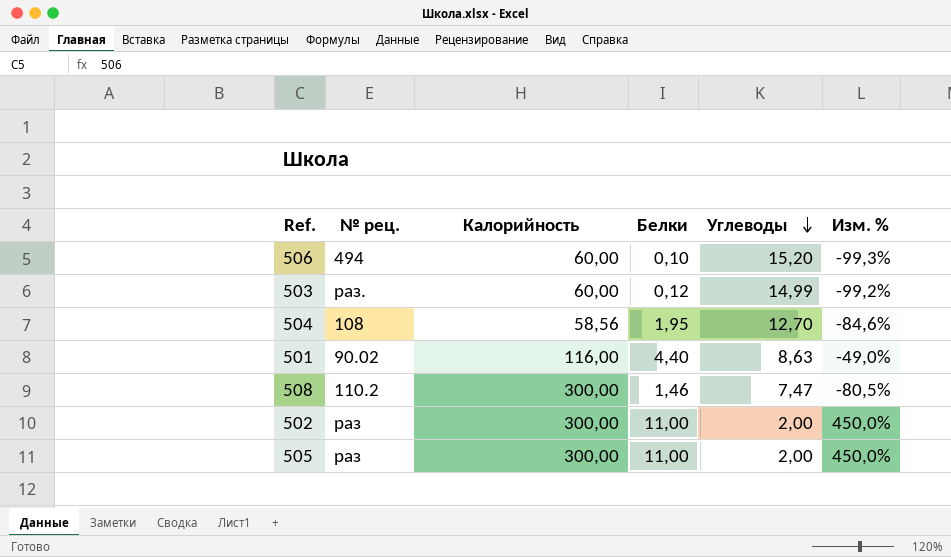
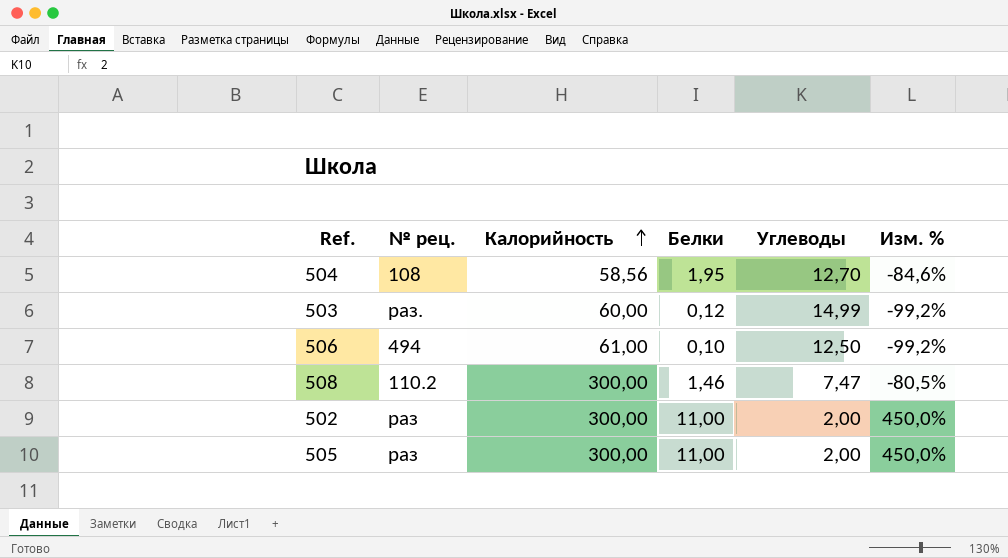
row order: Углеводы descending -> Калорийность ascending
row 501: 90.02 | 116,00 | 4,40 | 8,63 | -49,0% -> none
506 | Калорийность: 60,00 -> 61,00
506 | Углеводы: 15,20 -> 12,50
506 | Изм. %: -99,3% -> -99,2%

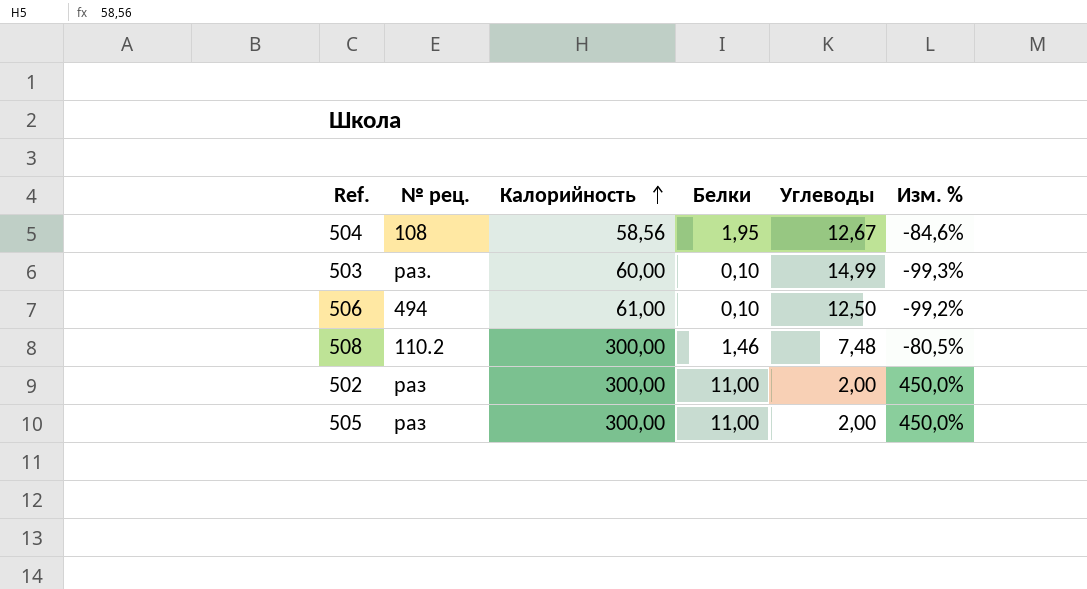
504 | Углеводы: 12,70 -> 12,67
503 | Белки: 0,12 -> 0,10
503 | Изм. %: -99,2% -> -99,3%
508 | Углеводы: 7,47 -> 7,48

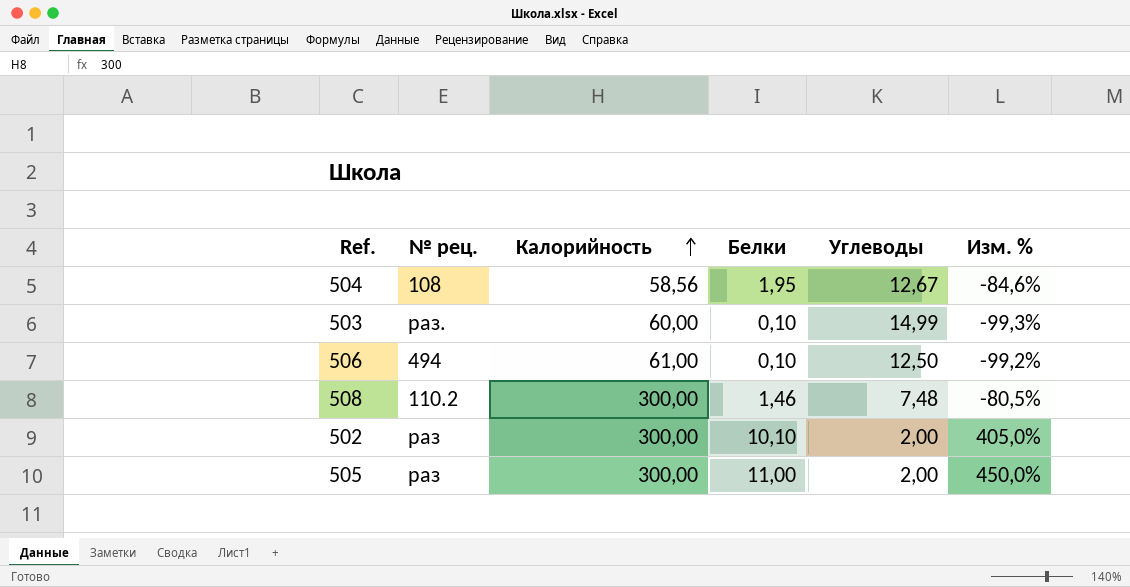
502 | Белки: 11,00 -> 10,10
502 | Изм. %: 450,0% -> 405,0%

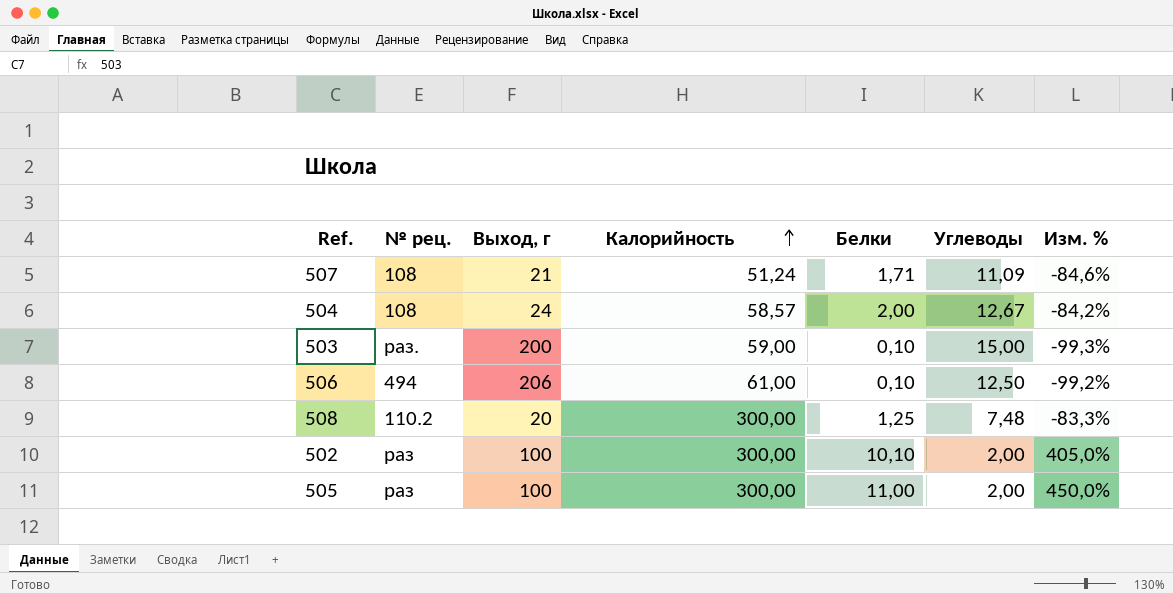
column Выход, г | position: none -> 3
row 507: none -> 108 | 21 | 51,24 | 1,71 | 11,09 | -84,6%
504 | Калорийность: 58,56 -> 58,57
504 | Белки: 1,95 -> 2,00
504 | Изм. %: -84,6% -> -84,2%
503 | Калорийность: 60,00 -> 59,00
503 | Углеводы: 14,99 -> 15,00
508 | Белки: 1,46 -> 1,25
508 | Изм. %: -80,5% -> -83,3%

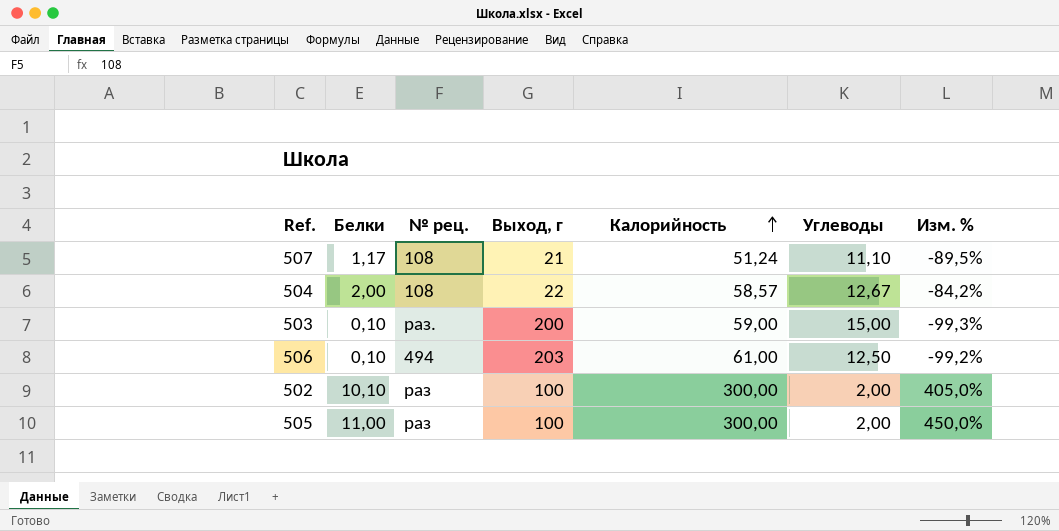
column Белки | position: 5 -> 2
row 508: 110.2 | 20 | 300,00 | 1,25 | 7,48 | -83,3% -> none
507 | Белки: 1,71 -> 1,17
507 | Углеводы: 11,09 -> 11,10
507 | Изм. %: -84,6% -> -89,5%
504 | Выход, г: 24 -> 22
506 | Выход, г: 206 -> 203

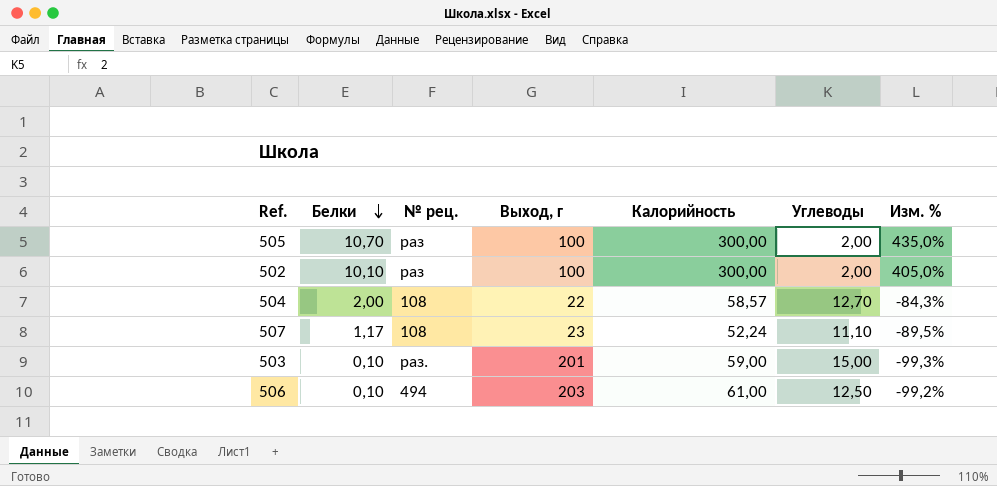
row order: Калорийность ascending -> Белки descending
505 | Белки: 11,00 -> 10,70
505 | Изм. %: 450,0% -> 435,0%
504 | Углеводы: 12,67 -> 12,70
504 | Изм. %: -84,2% -> -84,3%
507 | Выход, г: 21 -> 23
507 | Калорийность: 51,24 -> 52,24
503 | Выход, г: 200 -> 201

